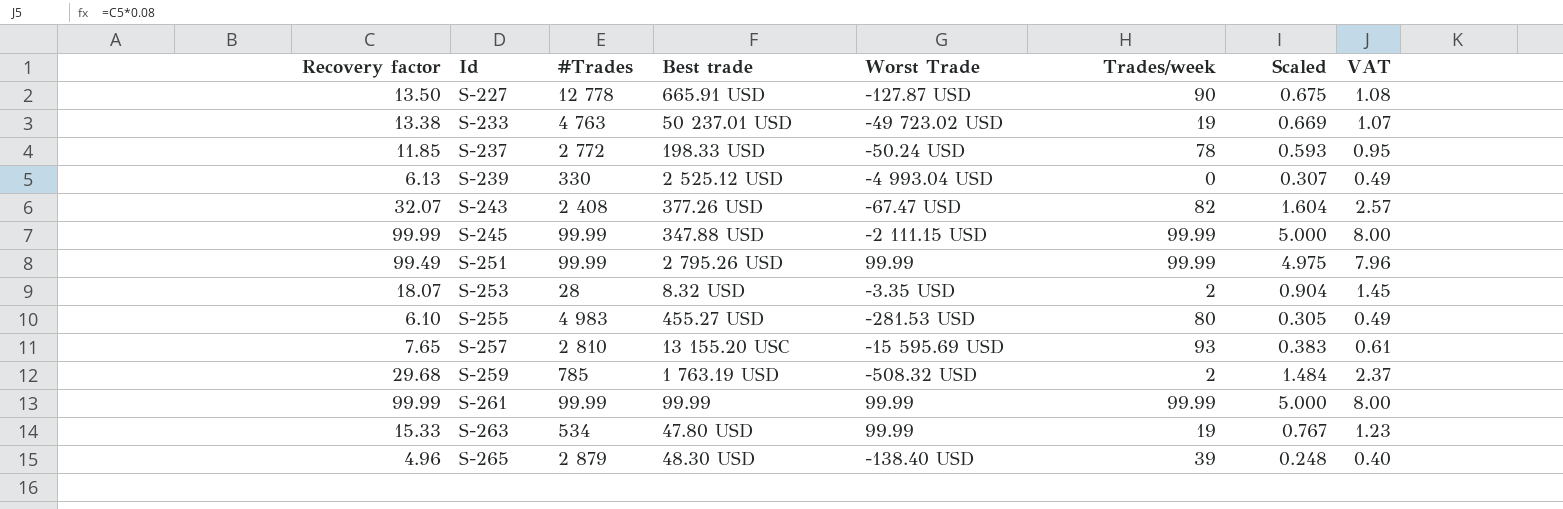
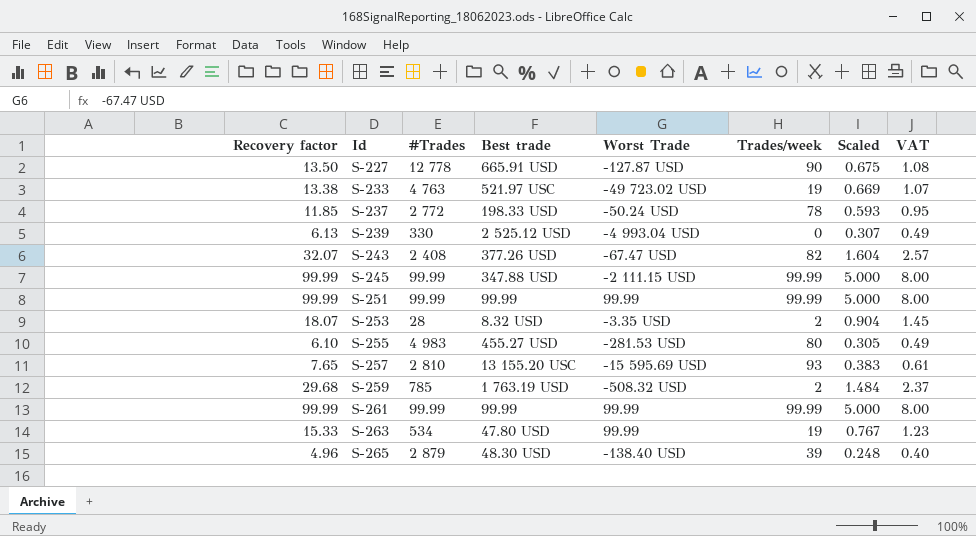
S-233 | Best trade: 50 237.01 USD -> 521.97 USC
S-251 | Recovery factor: 99.49 -> 99.99
S-251 | Best trade: 2 795.26 USD -> 99.99
S-251 | Scaled: 4.975 -> 5.000
S-251 | VAT: 7.96 -> 8.00

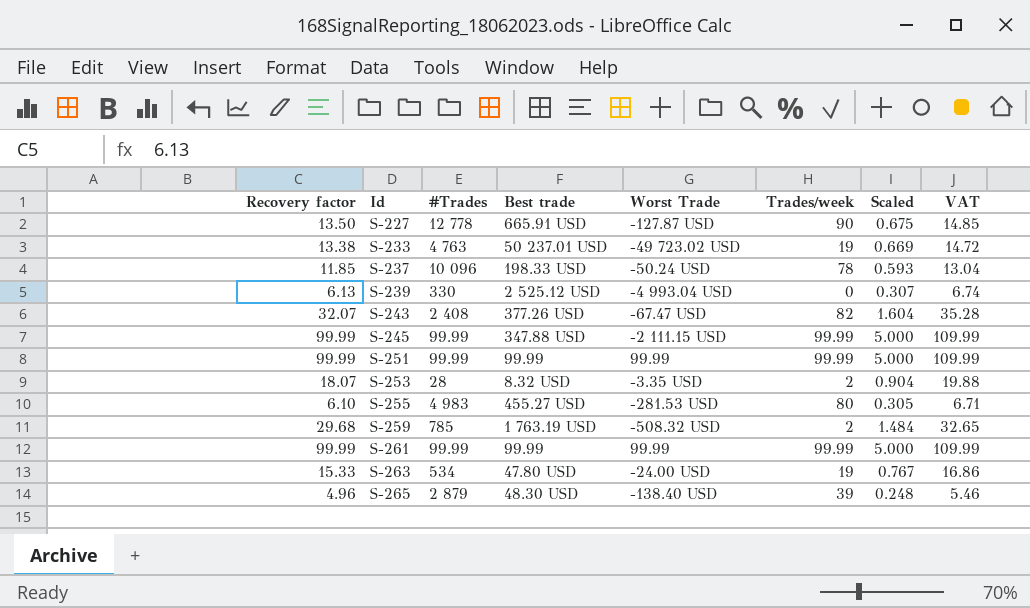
column VAT | formula: [Recovery factor] * 0.08 -> [Recovery factor] * 1.1
row S-257: 7.65 | 2 810 | 13 155.20 USC | -15 595.69 USD | 93 | 0.383 | 0.61 -> none
S-233 | Best trade: 521.97 USC -> 50 237.01 USD
S-237 | #Trades: 2 772 -> 10 096
S-263 | Worst Trade: 99.99 -> -24.00 USD

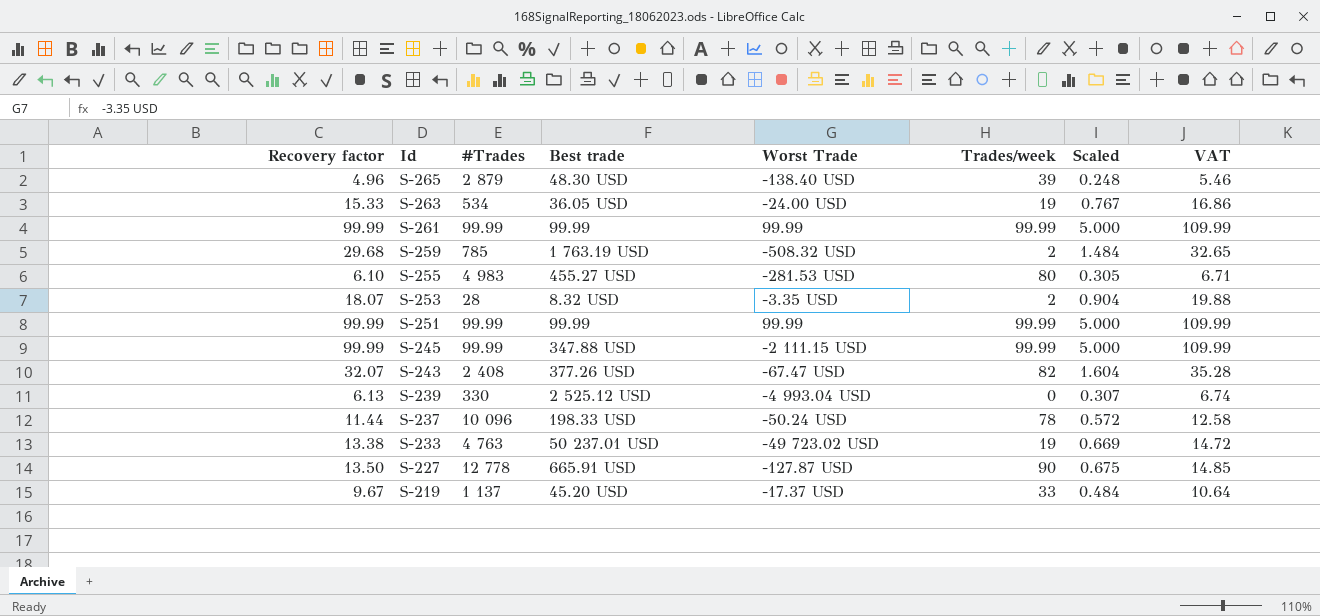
row order: Id ascending -> Id descending
S-263 | Best trade: 47.80 USD -> 36.05 USD
S-237 | Recovery factor: 11.85 -> 11.44
S-237 | Scaled: 0.593 -> 0.572
S-237 | VAT: 13.04 -> 12.58
row S-219: none -> 9.67 | 1 137 | 45.20 USD | -17.37 USD | 33 | 0.484 | 10.64

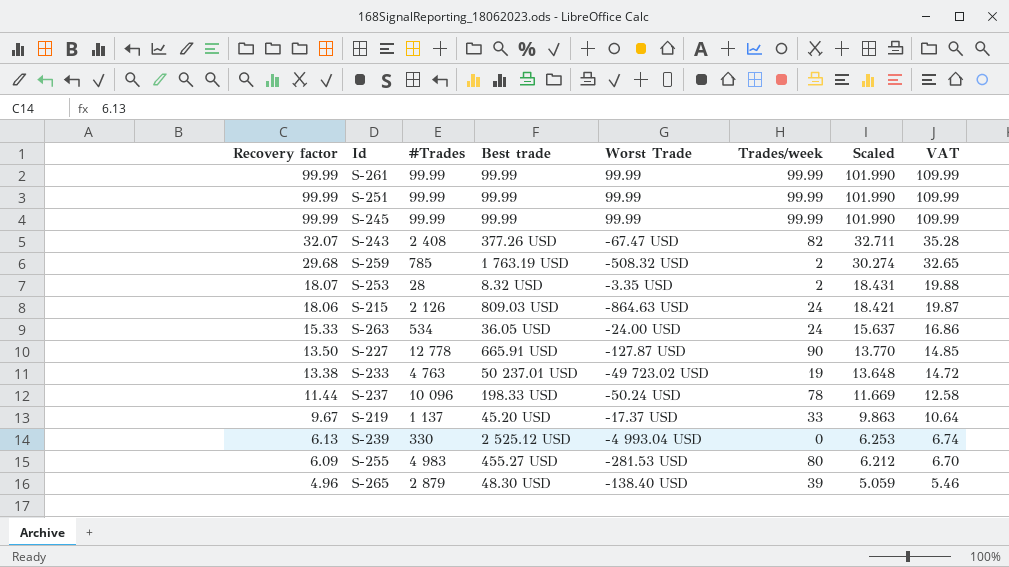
row order: Id descending -> Recovery factor descending
column Scaled | formula: [Recovery factor] * 0.05 -> [Recovery factor] * 1.02
S-245 | Best trade: 347.88 USD -> 99.99
S-245 | Worst Trade: -2 111.15 USD -> 99.99
row S-215: none -> 18.06 | 2 126 | 809.03 USD | -864.63 USD | 24 | 18.421 | 19.87
S-263 | Trades/week: 19 -> 24
S-255 | Recovery factor: 6.10 -> 6.09
S-255 | VAT: 6.71 -> 6.70

